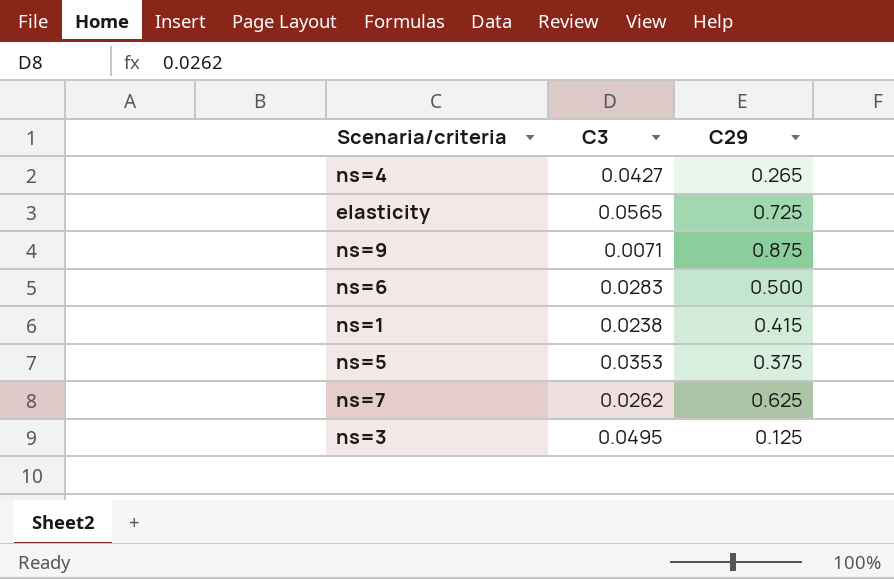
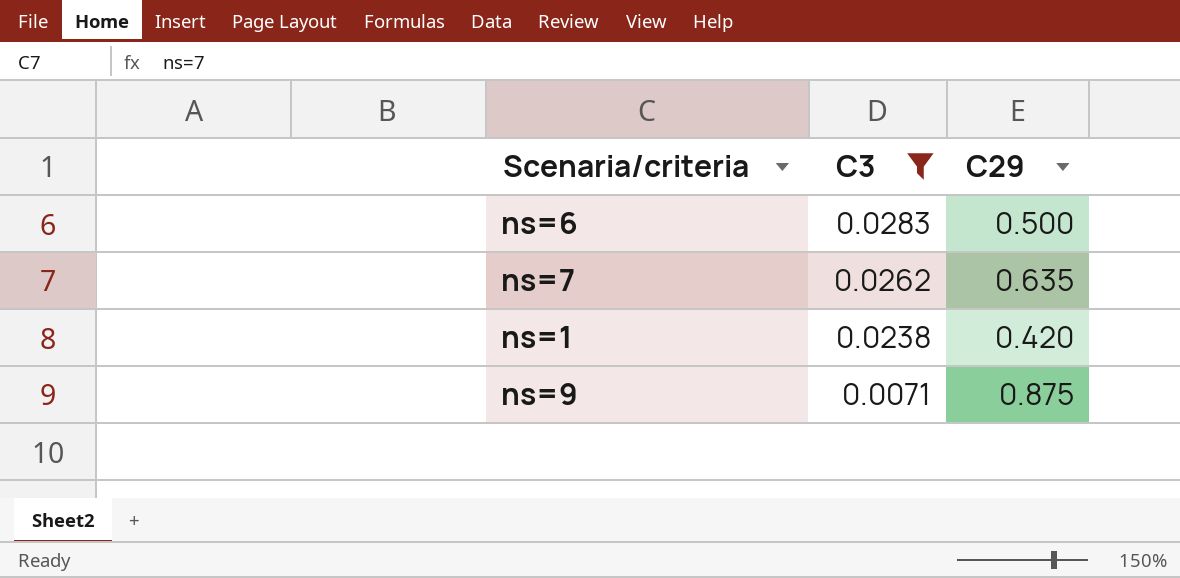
filter: none -> C3 <= 0.0283
row order: none -> C3 descending
ns=7 | C29: 0.625 -> 0.635
ns=1 | C29: 0.415 -> 0.420

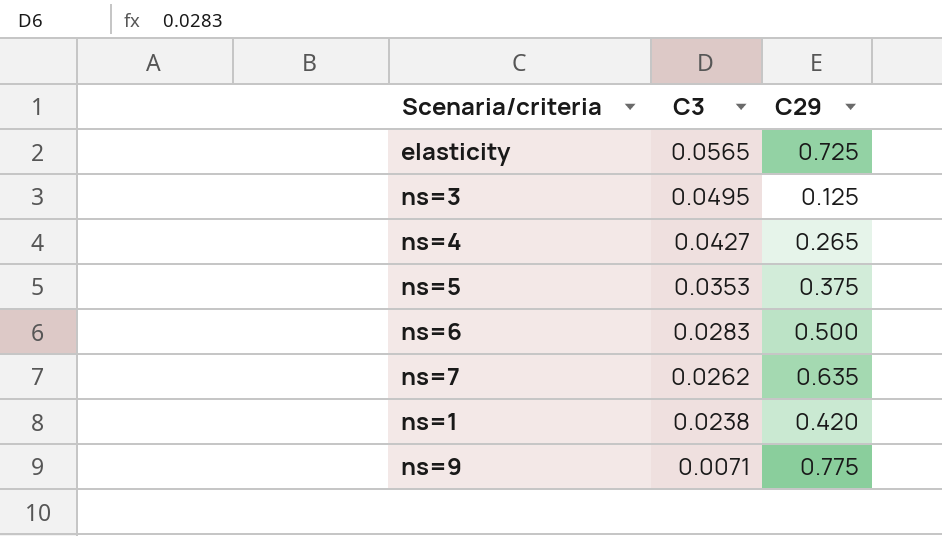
filter: C3 <= 0.0283 -> none
ns=9 | C29: 0.875 -> 0.775

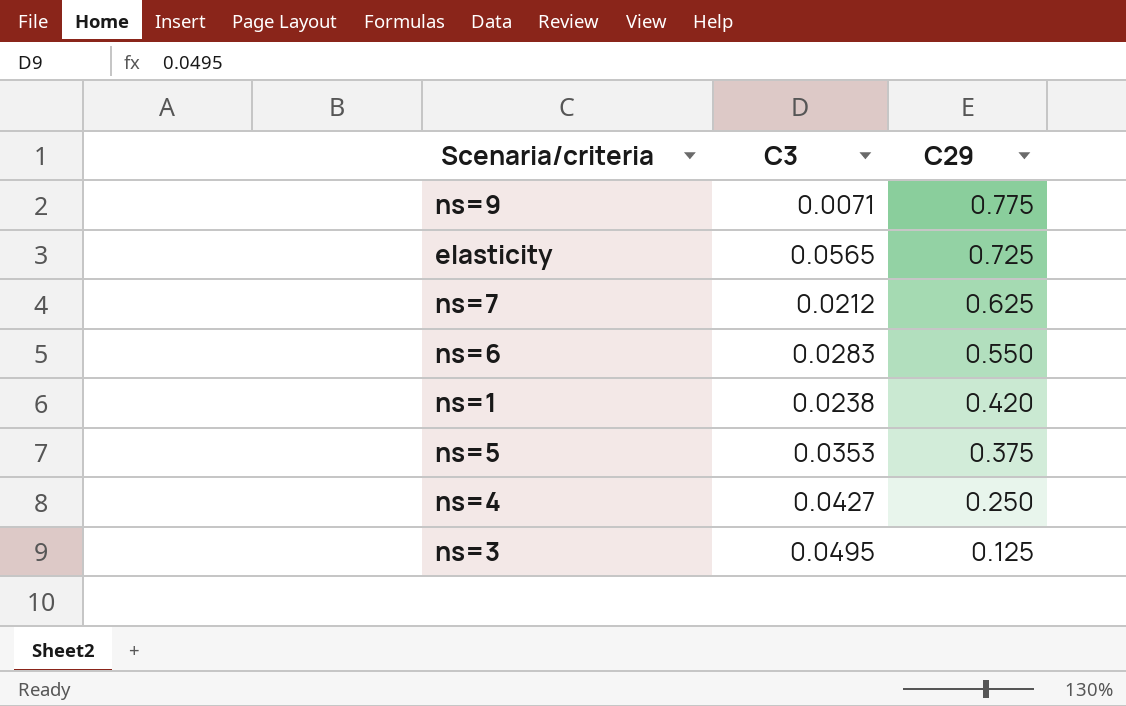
row order: C3 descending -> C29 descending
ns=7 | C3: 0.0262 -> 0.0212
ns=7 | C29: 0.635 -> 0.625
ns=6 | C29: 0.500 -> 0.550
ns=4 | C29: 0.265 -> 0.250

